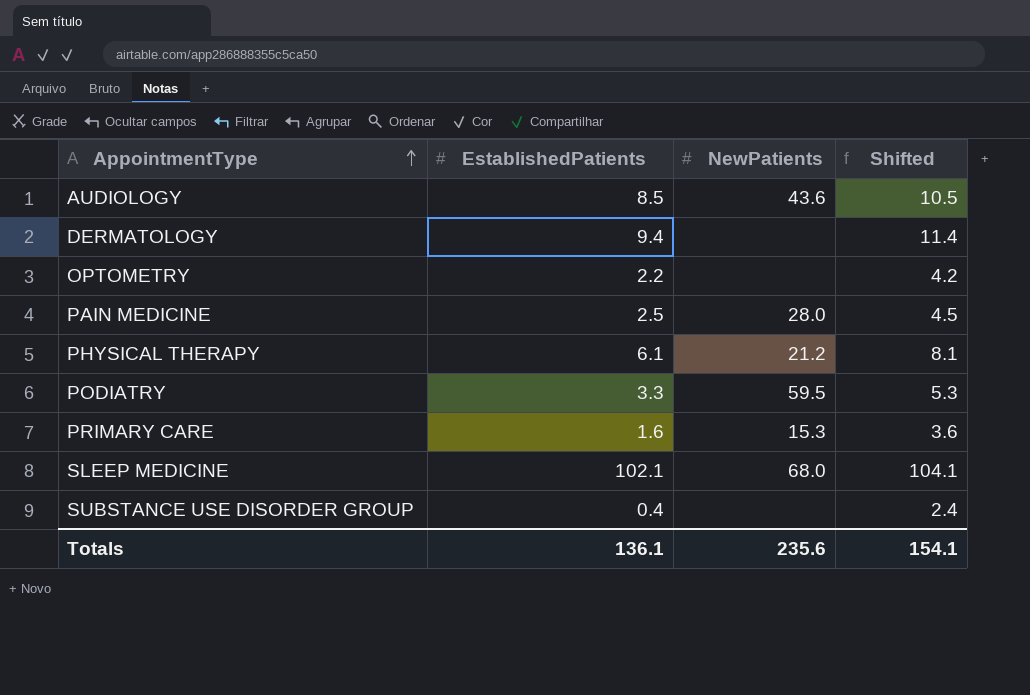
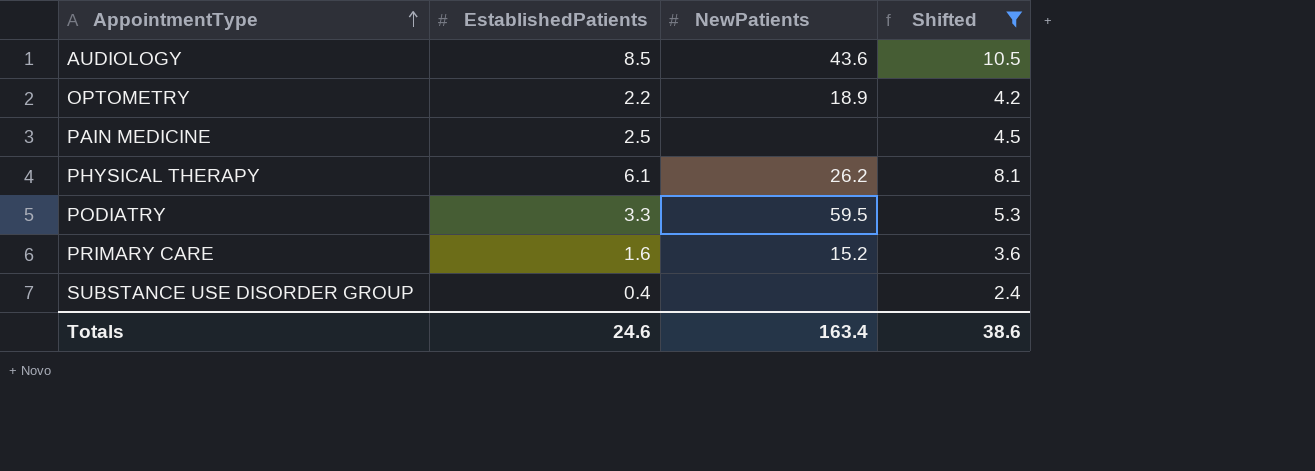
filter: none -> Shifted <= 10.5
OPTOMETRY | NewPatients: none -> 18.9
PAIN MEDICINE | NewPatients: 28.0 -> none
PHYSICAL THERAPY | NewPatients: 21.2 -> 26.2
PRIMARY CARE | NewPatients: 15.3 -> 15.2
Totals | EstablishedPatients: 136.1 -> 24.6
Totals | NewPatients: 235.6 -> 163.4
Totals | Shifted: 154.1 -> 38.6

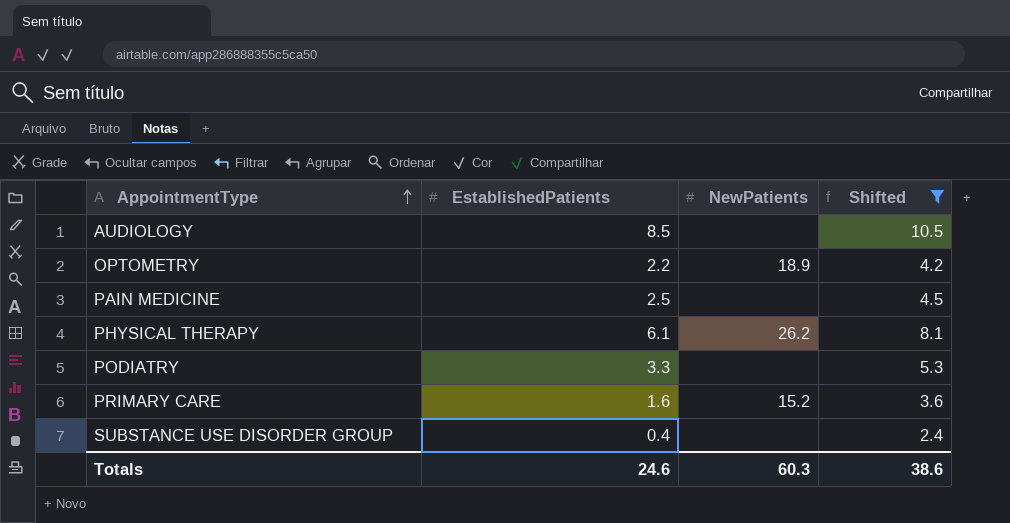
AUDIOLOGY | NewPatients: 43.6 -> none
PODIATRY | NewPatients: 59.5 -> none
Totals | NewPatients: 163.4 -> 60.3

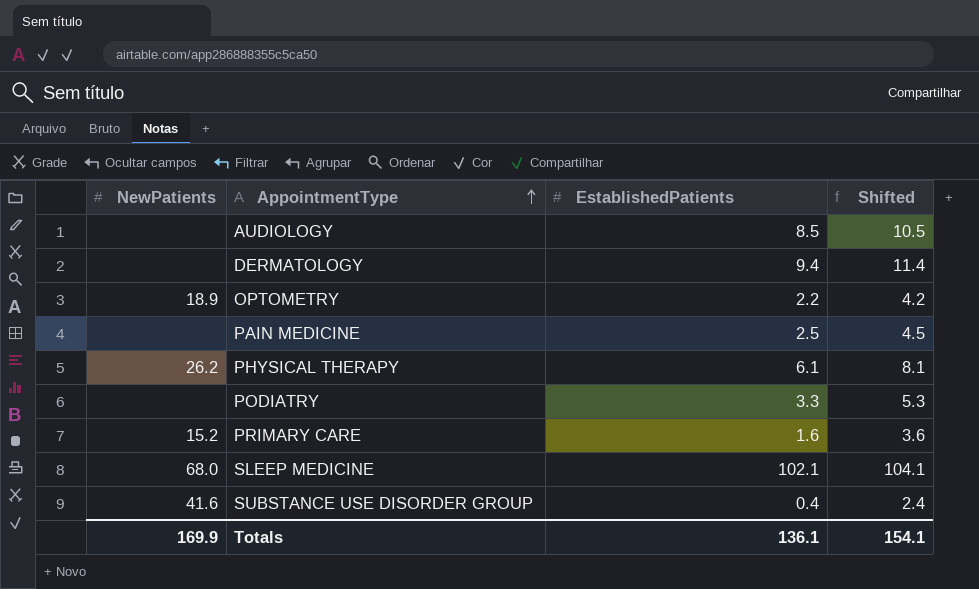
filter: Shifted <= 10.5 -> none
column NewPatients | position: 3 -> 1
SUBSTANCE USE DISORDER GROUP | NewPatients: none -> 41.6
Totals | NewPatients: 60.3 -> 169.9
Totals | EstablishedPatients: 24.6 -> 136.1
Totals | Shifted: 38.6 -> 154.1

